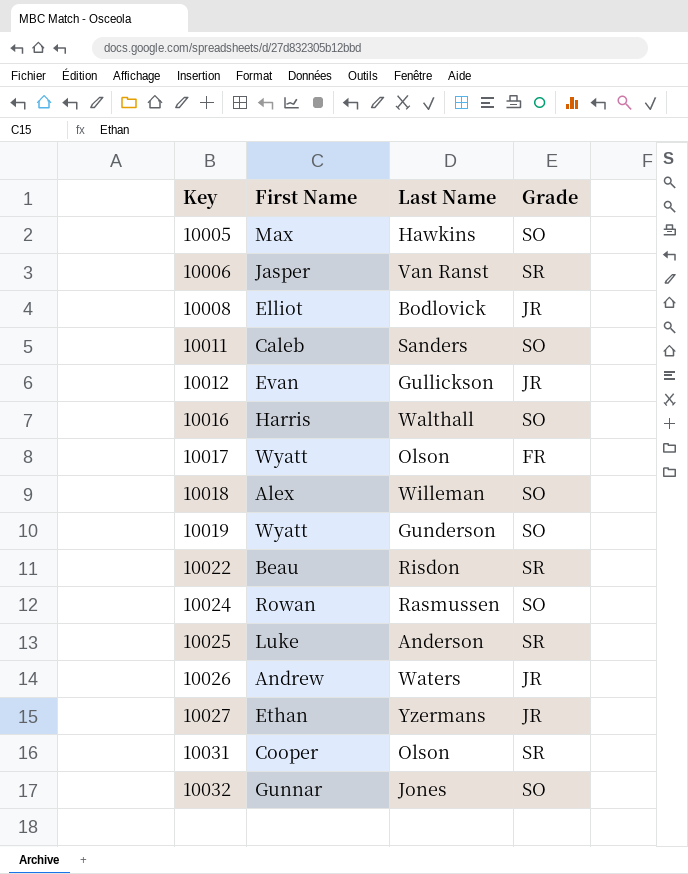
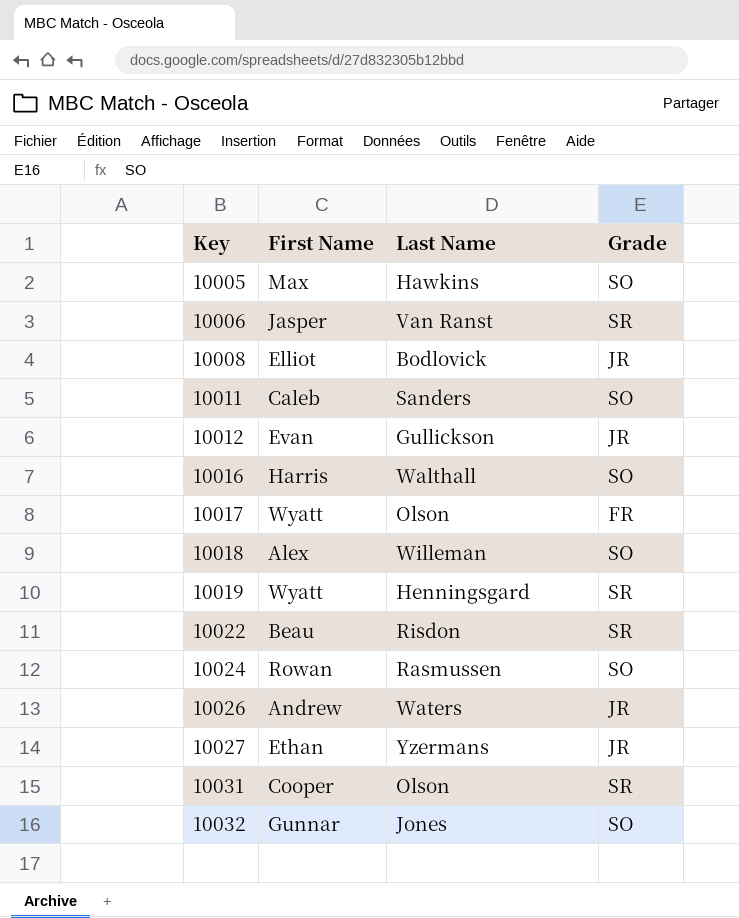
row 10025: Luke | Anderson | SR -> none
10019 | Last Name: Gunderson -> Henningsgard
10019 | Grade: SO -> SR

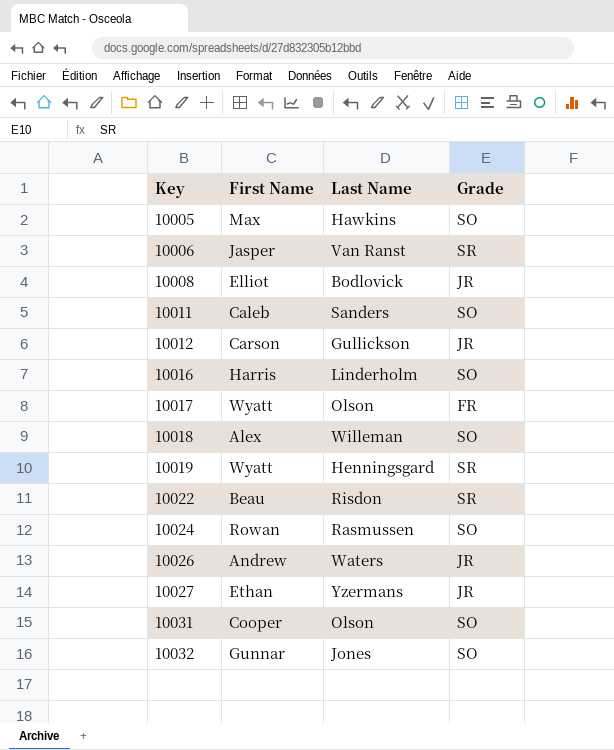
10012 | First Name: Evan -> Carson
10016 | Last Name: Walthall -> Linderholm
10031 | Grade: SR -> SO

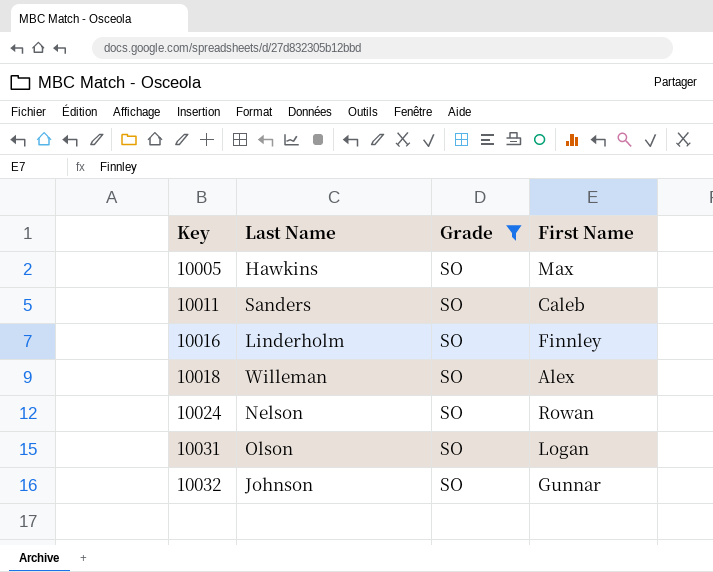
filter: none -> Grade = SO
column First Name | position: 2 -> 4
10016 | First Name: Harris -> Finnley
10024 | Last Name: Rasmussen -> Nelson
10031 | First Name: Cooper -> Logan
10032 | Last Name: Jones -> Johnson

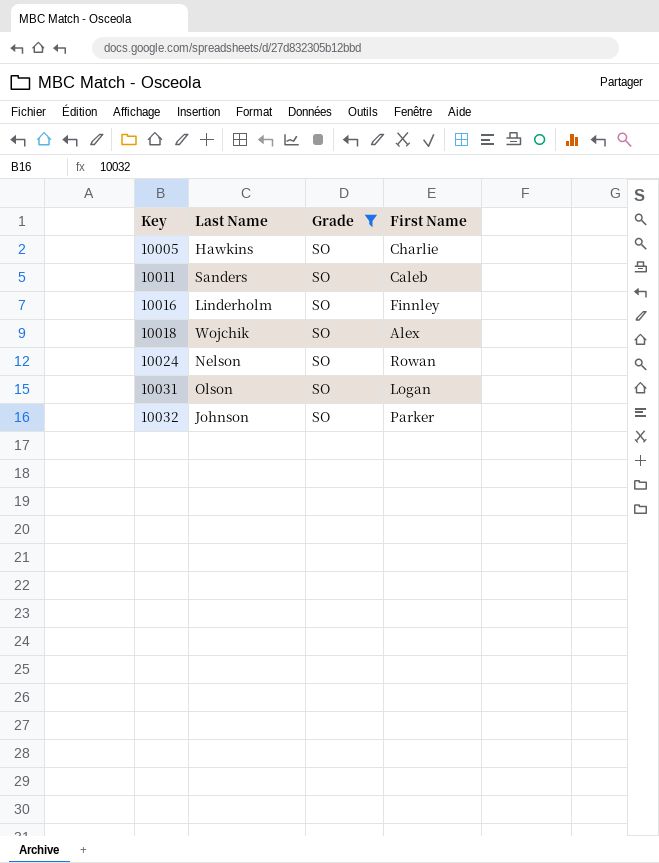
10005 | First Name: Max -> Charlie
10018 | Last Name: Willeman -> Wojchik
10032 | First Name: Gunnar -> Parker

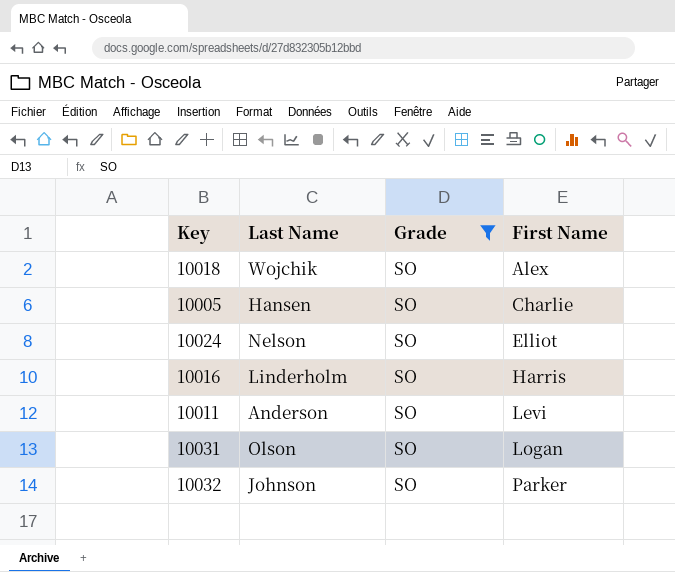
row order: Key ascending -> First Name ascending
10005 | Last Name: Hawkins -> Hansen
10024 | First Name: Rowan -> Elliot
10016 | First Name: Finnley -> Harris
10011 | Last Name: Sanders -> Anderson
10011 | First Name: Caleb -> Levi

